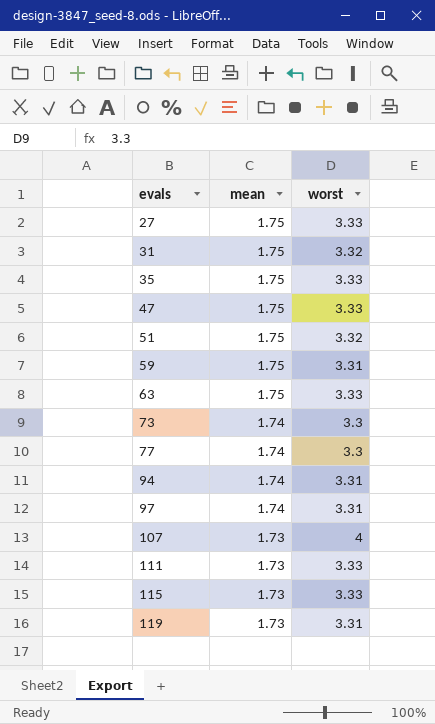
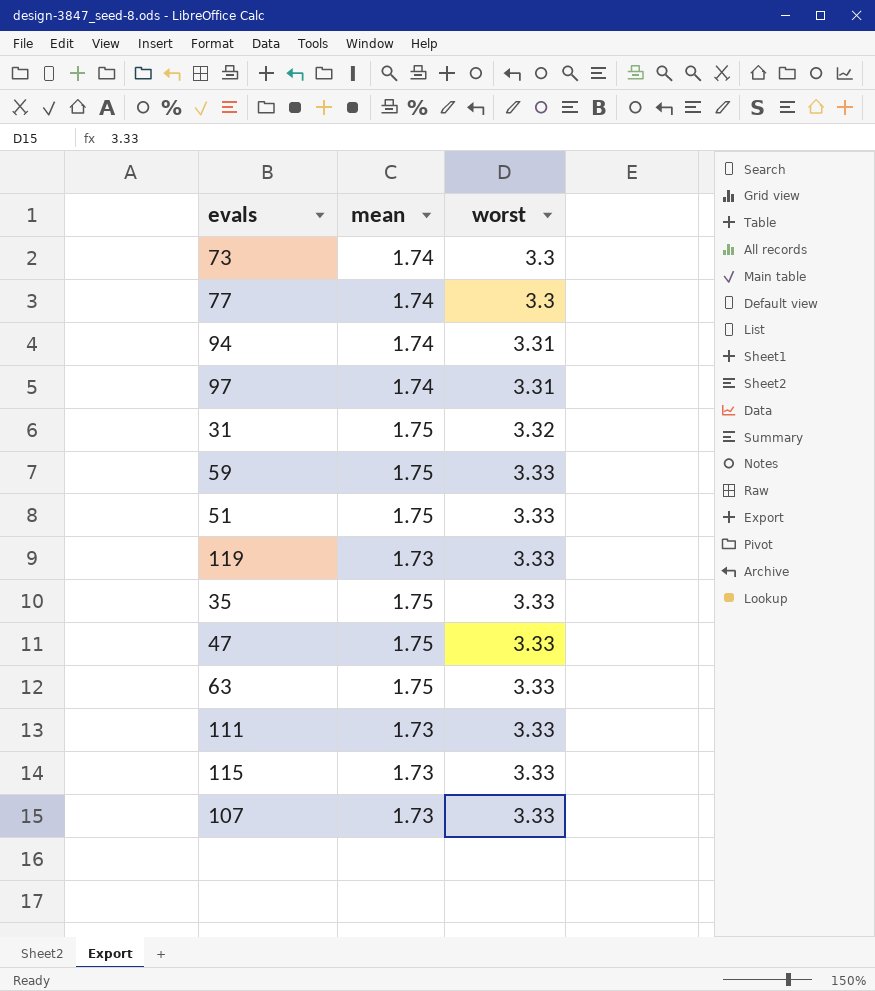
row order: evals ascending -> worst ascending
row 27: 1.75 | 3.33 -> none
59 | worst: 3.31 -> 3.33
51 | worst: 3.32 -> 3.33
119 | worst: 3.31 -> 3.33
107 | worst: 4 -> 3.33

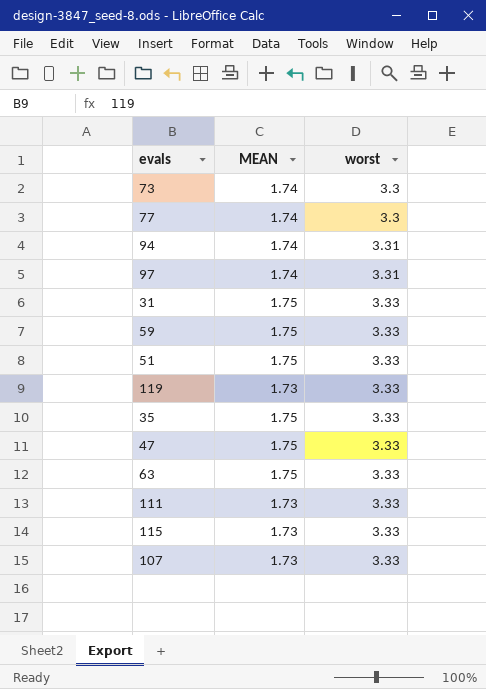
column name: mean -> MEAN
31 | worst: 3.32 -> 3.33

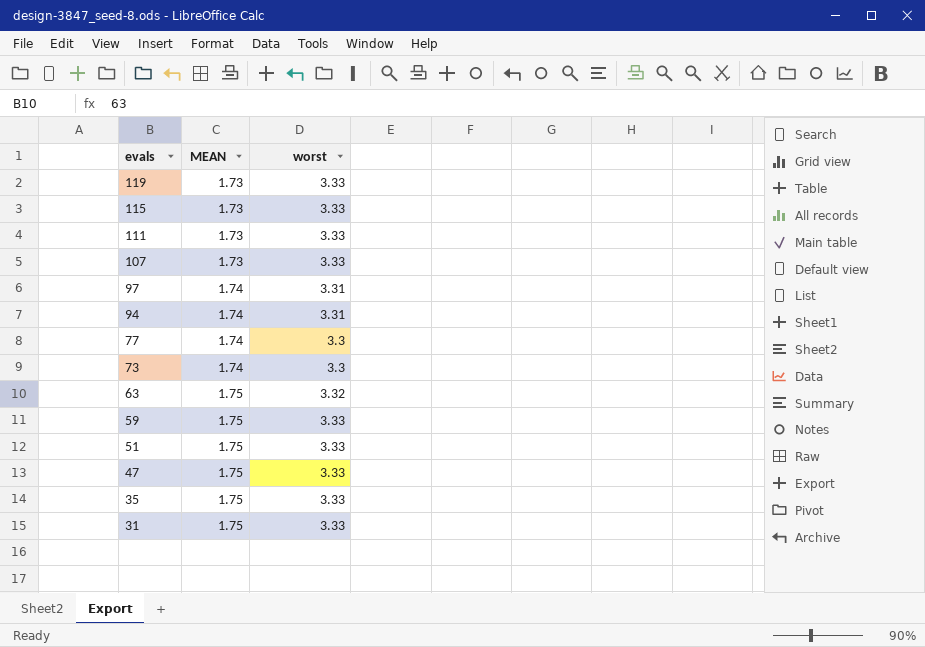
row order: worst ascending -> evals descending
63 | worst: 3.33 -> 3.32

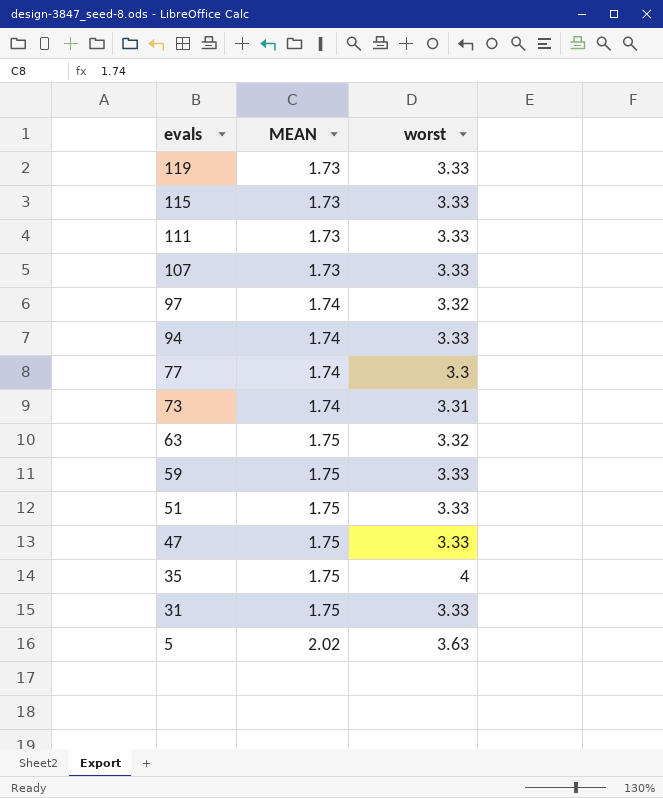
97 | worst: 3.31 -> 3.32
94 | worst: 3.31 -> 3.33
73 | worst: 3.3 -> 3.31
35 | worst: 3.33 -> 4
row 5: none -> 2.02 | 3.63

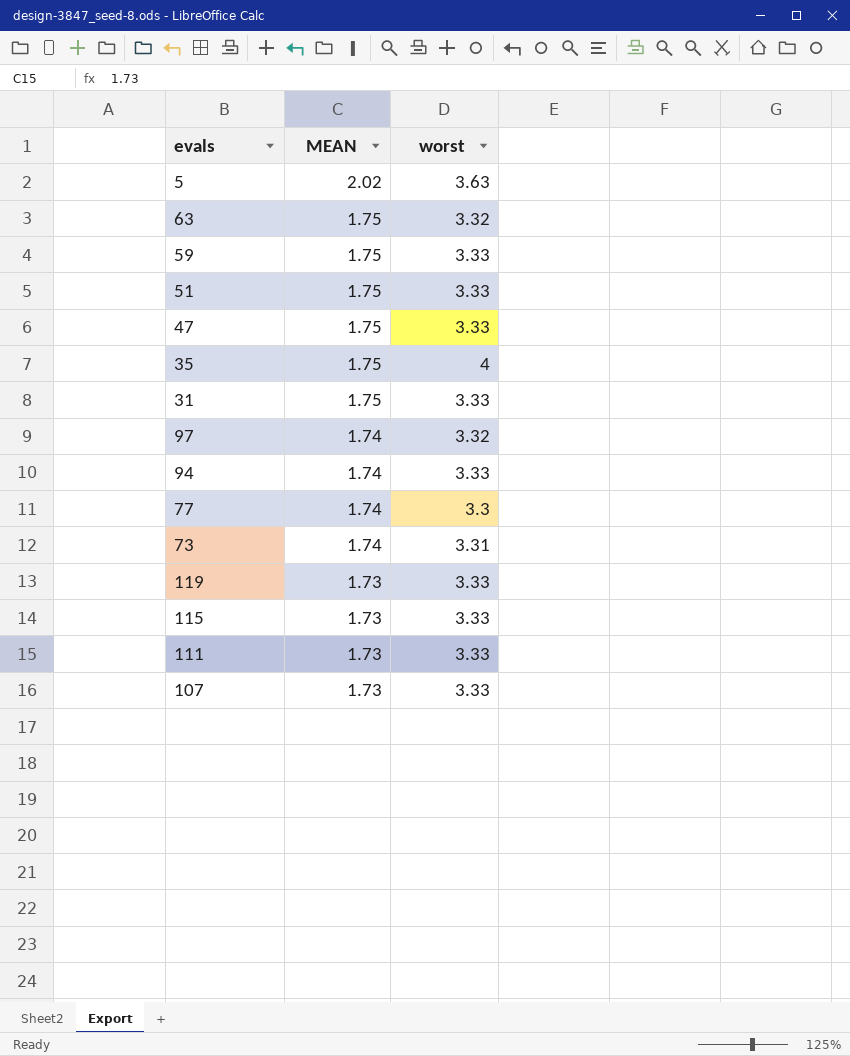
row order: evals descending -> MEAN descending

